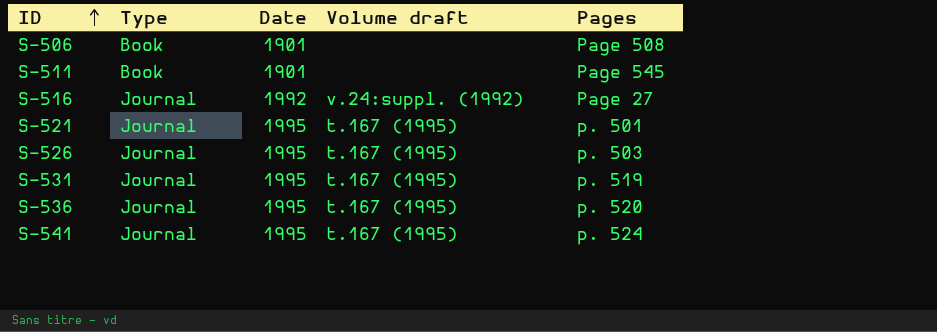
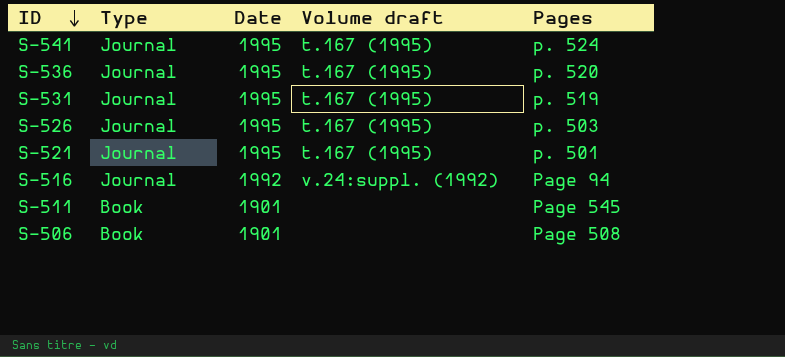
row order: ID ascending -> ID descending
S-516 | Pages: Page 27 -> Page 94

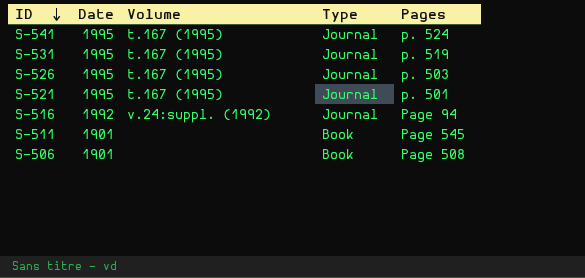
column name: Volume draft -> Volume
column Type | position: 2 -> 4
row S-536: Journal | 1995 | t.167 (1995) | p. 520 -> none

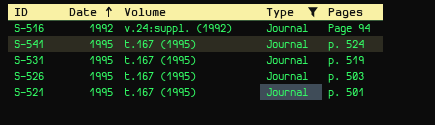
filter: none -> Type = Journal
row order: ID descending -> Date ascending

